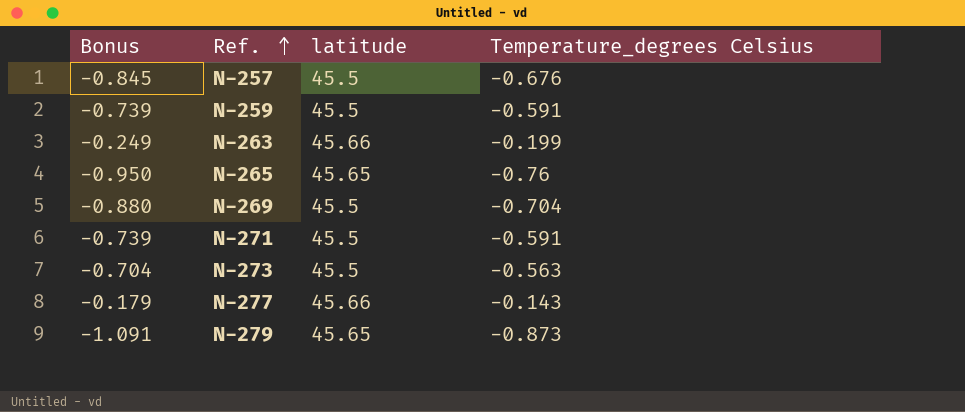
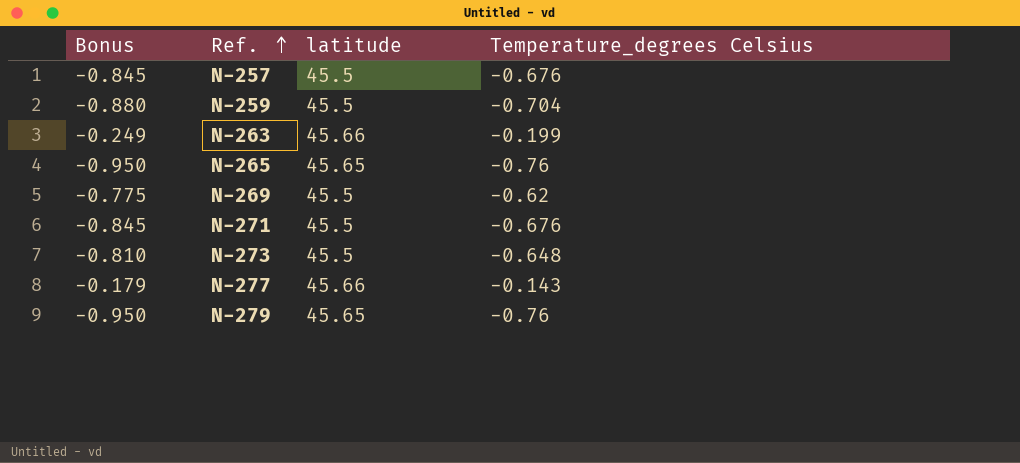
N-259 | Bonus: -0.739 -> -0.880
N-259 | Temperature_degrees Celsius: -0.591 -> -0.704
N-269 | Bonus: -0.880 -> -0.775
N-269 | Temperature_degrees Celsius: -0.704 -> -0.62
N-271 | Bonus: -0.739 -> -0.845
N-271 | Temperature_degrees Celsius: -0.591 -> -0.676
N-273 | Bonus: -0.704 -> -0.810
N-273 | Temperature_degrees Celsius: -0.563 -> -0.648
N-279 | Bonus: -1.091 -> -0.950
N-279 | Temperature_degrees Celsius: -0.873 -> -0.76

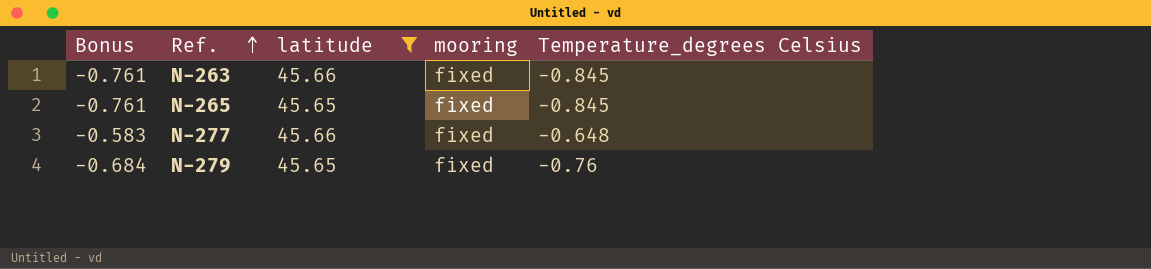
filter: none -> latitude != 45.5
column Bonus | formula: [Temperature_degrees Celsius] * 1.25 -> [Temperature_degrees Celsius] * 0.9
column mooring | position: none -> 4
N-263 | Temperature_degrees Celsius: -0.199 -> -0.845
N-265 | Temperature_degrees Celsius: -0.76 -> -0.845
N-277 | Temperature_degrees Celsius: -0.143 -> -0.648

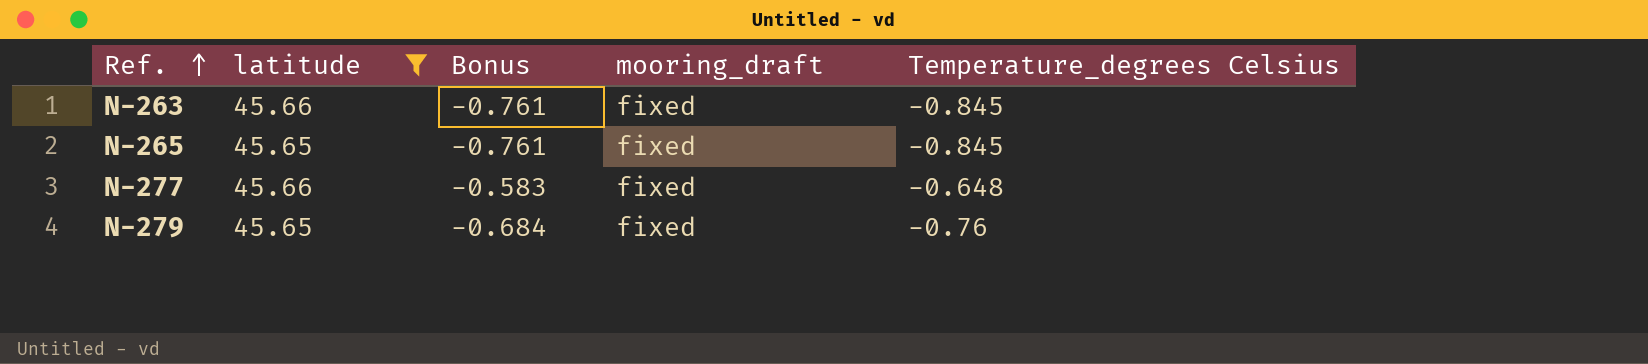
column Bonus | position: 1 -> 3
column name: mooring -> mooring_draft

